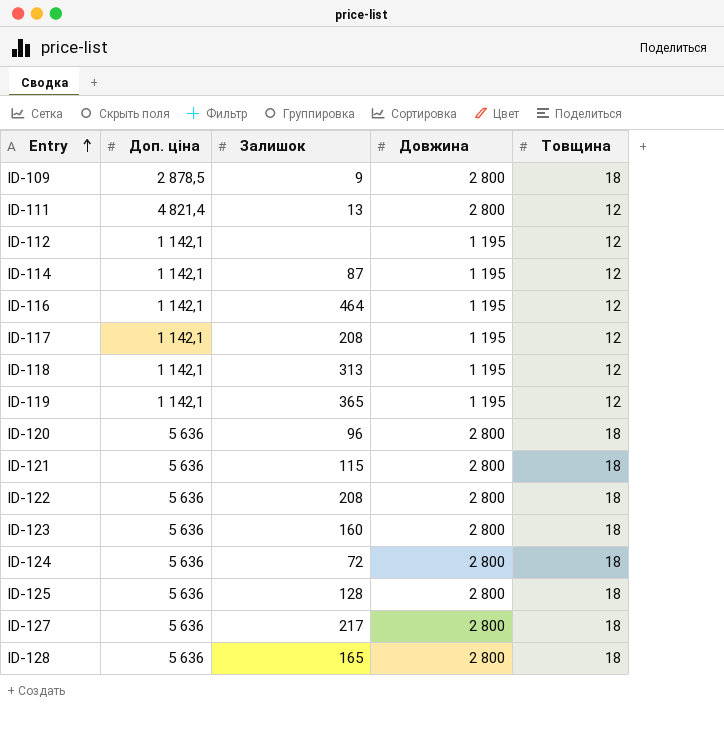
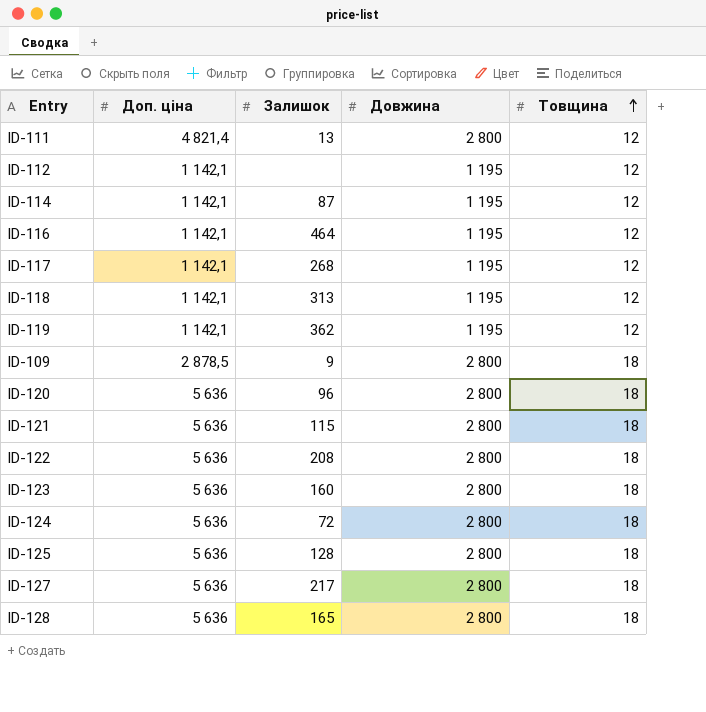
row order: Entry ascending -> Товщина ascending
ID-117 | Залишок: 208 -> 268
ID-119 | Залишок: 365 -> 362

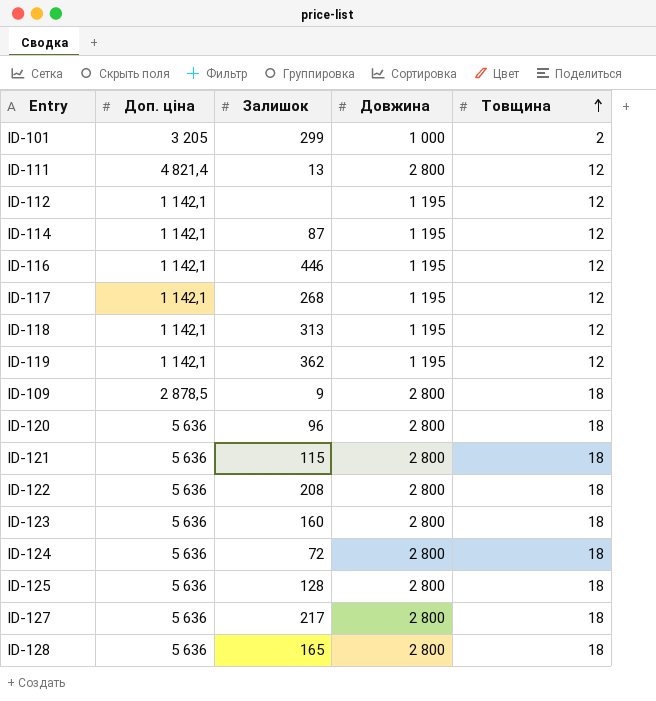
row ID-101: none -> 3 205 | 299 | 1 000 | 2
ID-116 | Залишок: 464 -> 446

